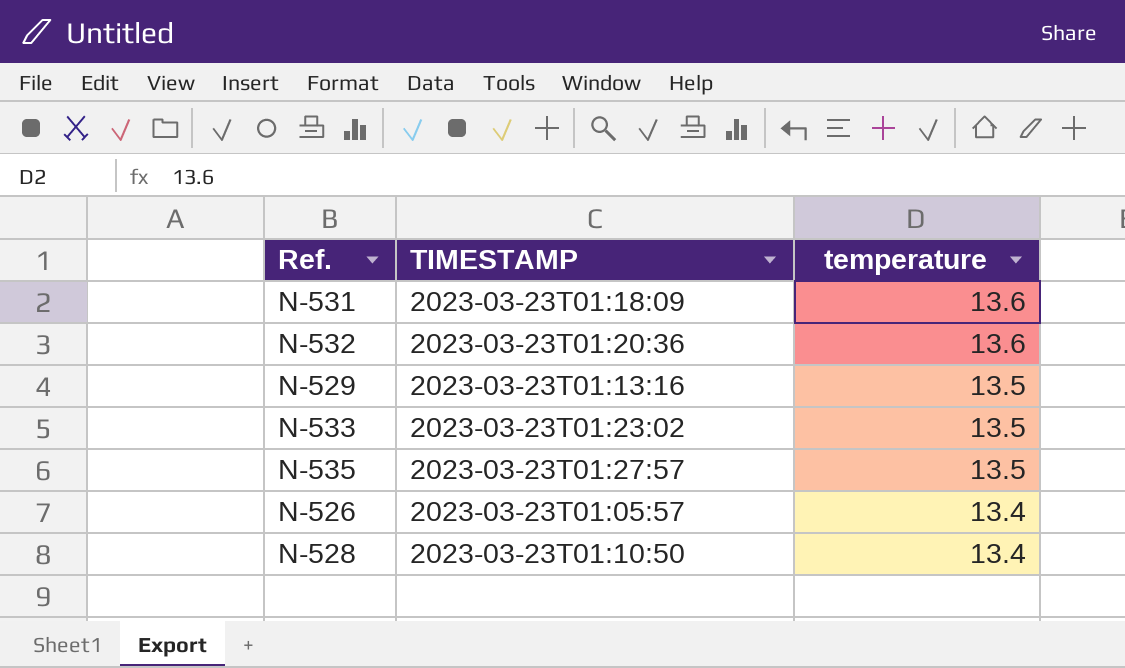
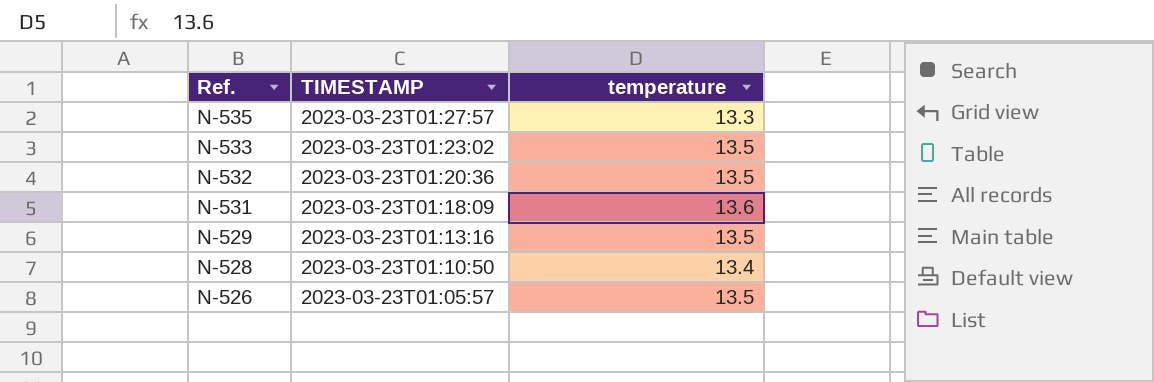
row order: temperature descending -> Ref. descending
N-535 | temperature: 13.5 -> 13.3
N-532 | temperature: 13.6 -> 13.5
N-526 | temperature: 13.4 -> 13.5

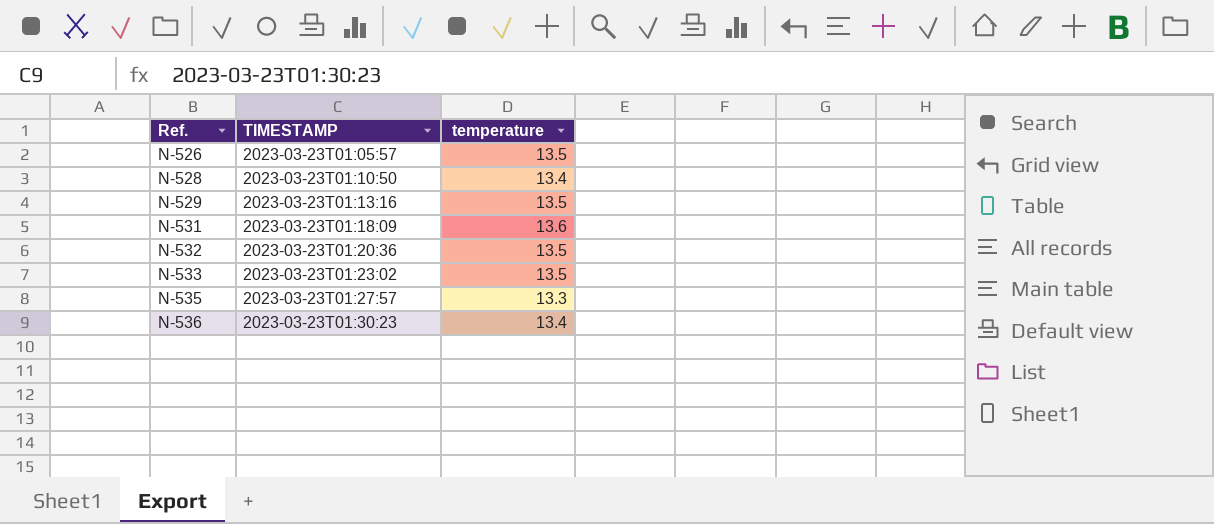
row order: Ref. descending -> Ref. ascending
row N-536: none -> 2023-03-23T01:30:23 | 13.4

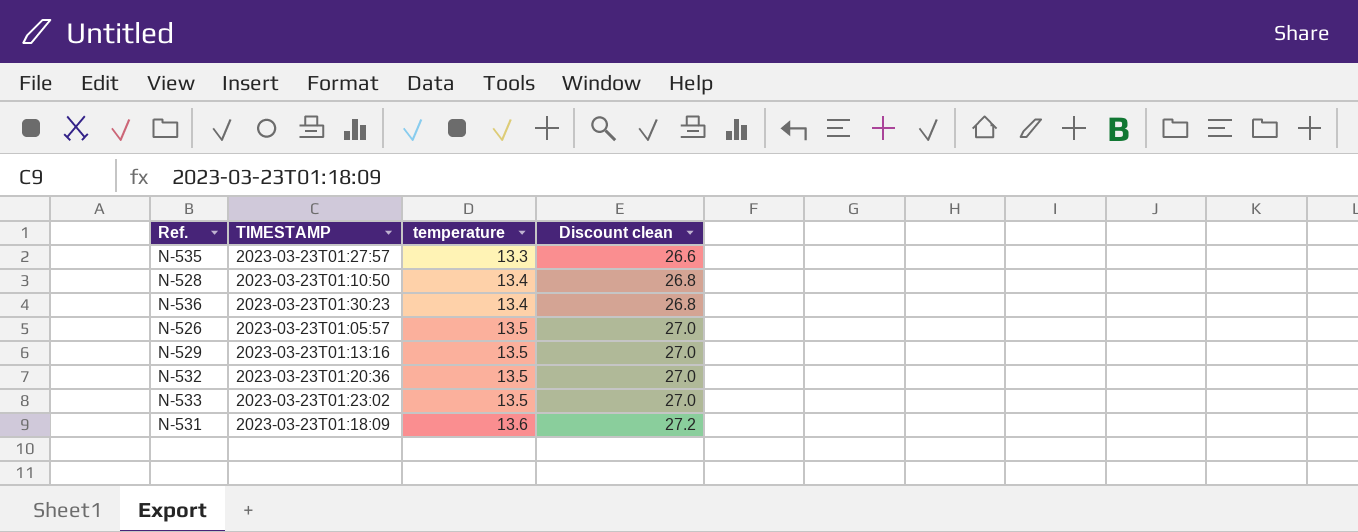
row order: Ref. ascending -> temperature ascending
column Discount clean | formula: none -> [temperature] * 2

